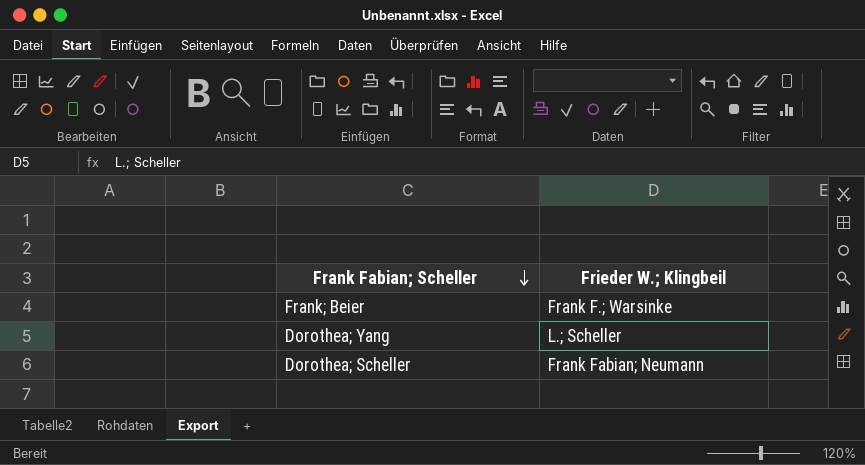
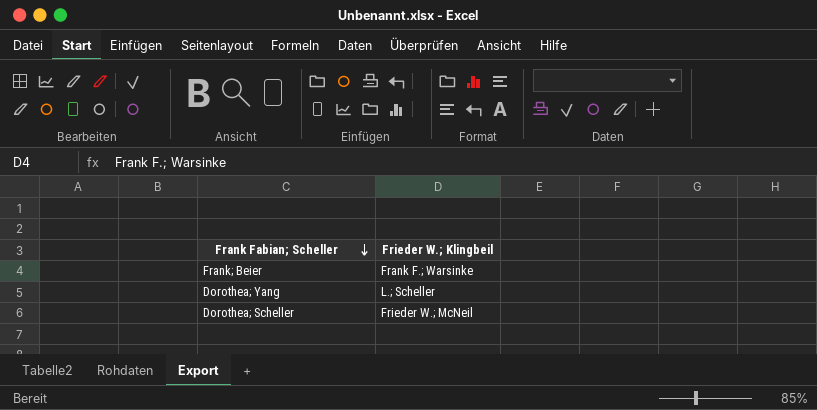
Dorothea; Scheller | Frieder W.; Klingbeil: Frank Fabian; Neumann -> Frieder W.; McNeil

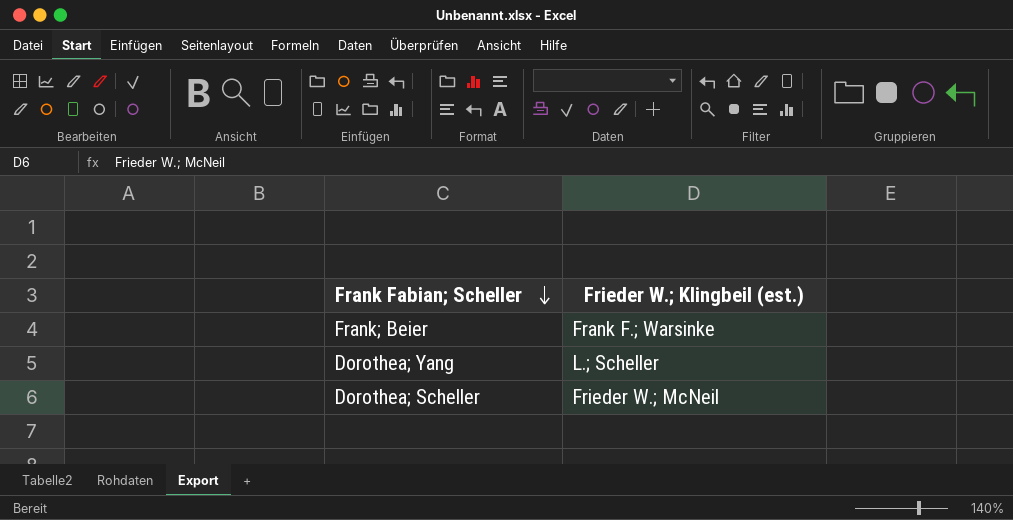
column name: Frieder W.; Klingbeil -> Frieder W.; Klingbeil (est.)

